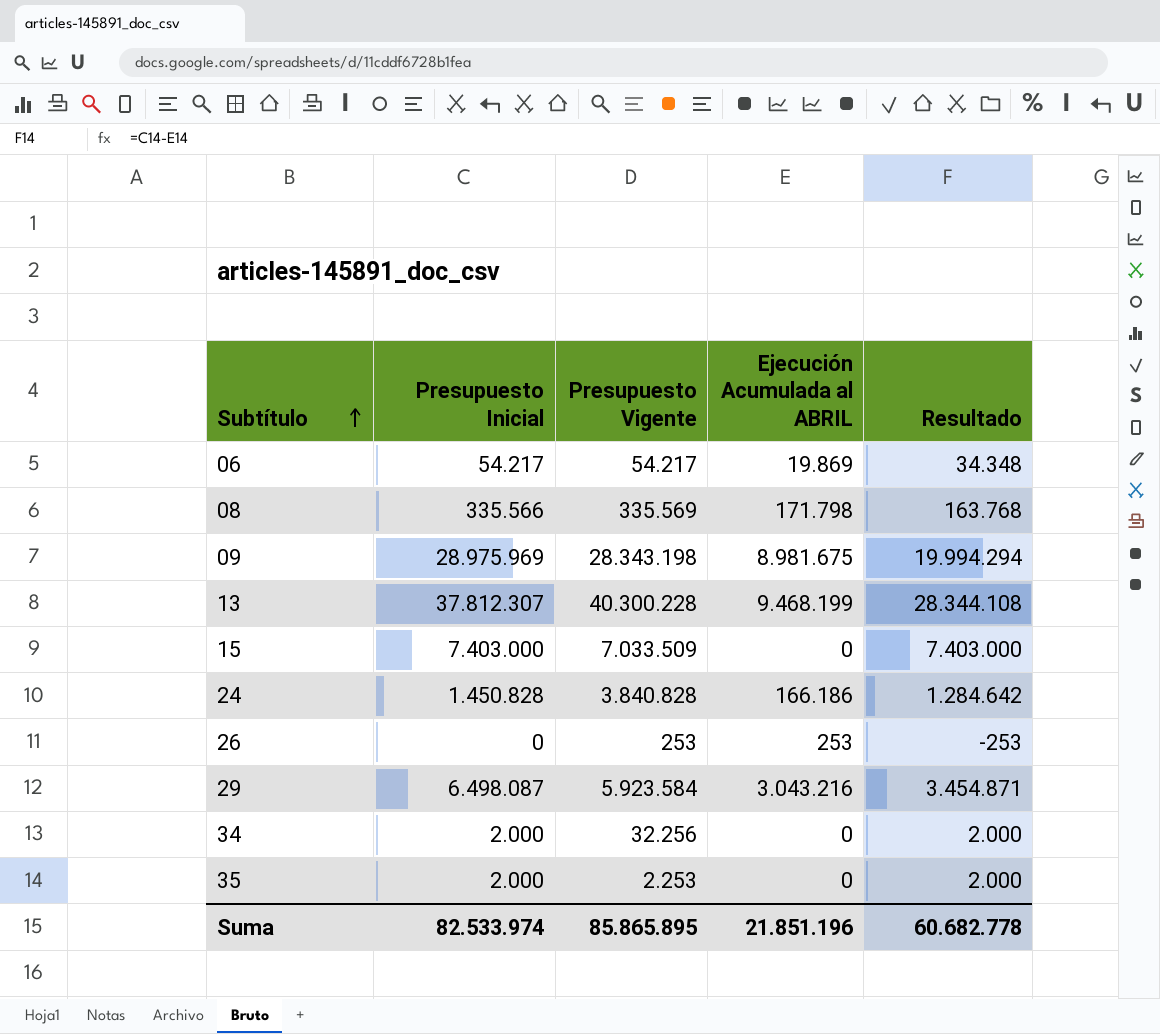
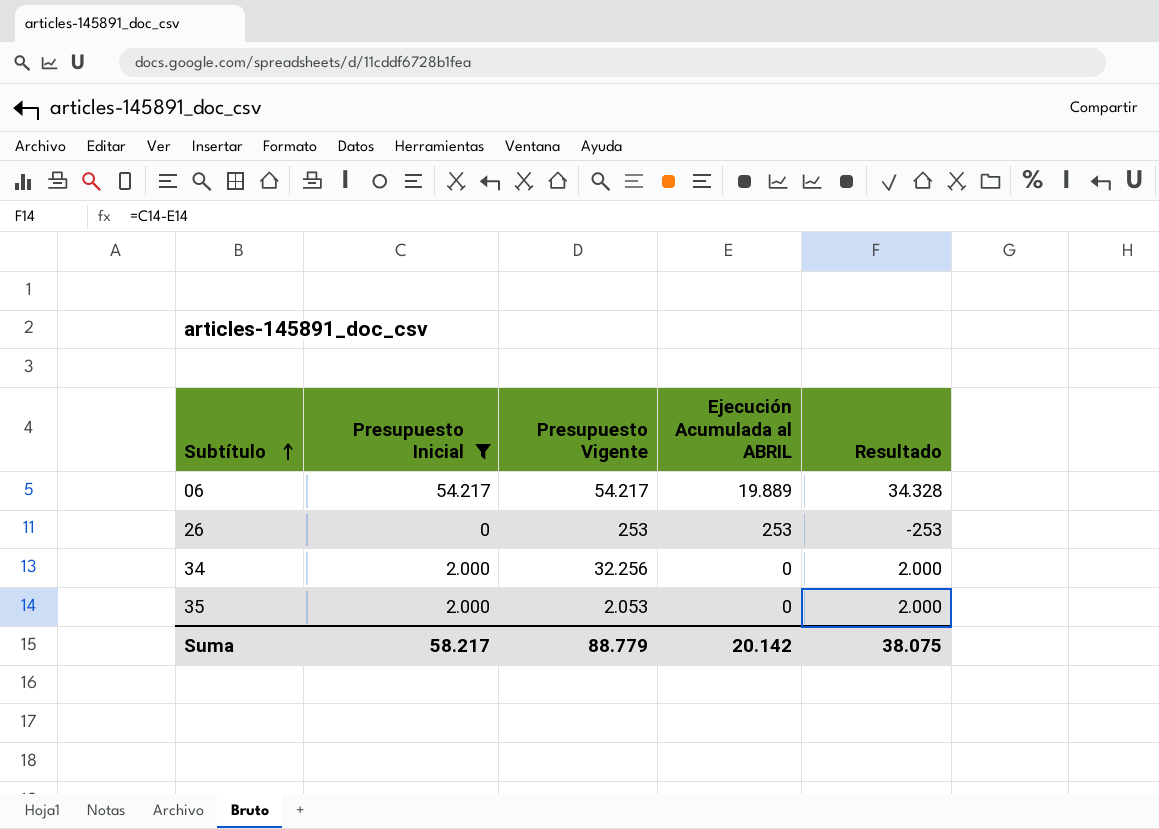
filter: none -> Presupuesto Inicial <= 54.217
06 | Ejecución Acumulada al ABRIL: 19.869 -> 19.889
06 | Resultado: 34.348 -> 34.328
35 | Presupuesto Vigente: 2.253 -> 2.053
Suma | Presupuesto Inicial: 82.533.974 -> 58.217
Suma | Presupuesto Vigente: 85.865.895 -> 88.779
Suma | Ejecución Acumulada al ABRIL: 21.851.196 -> 20.142
Suma | Resultado: 60.682.778 -> 38.075

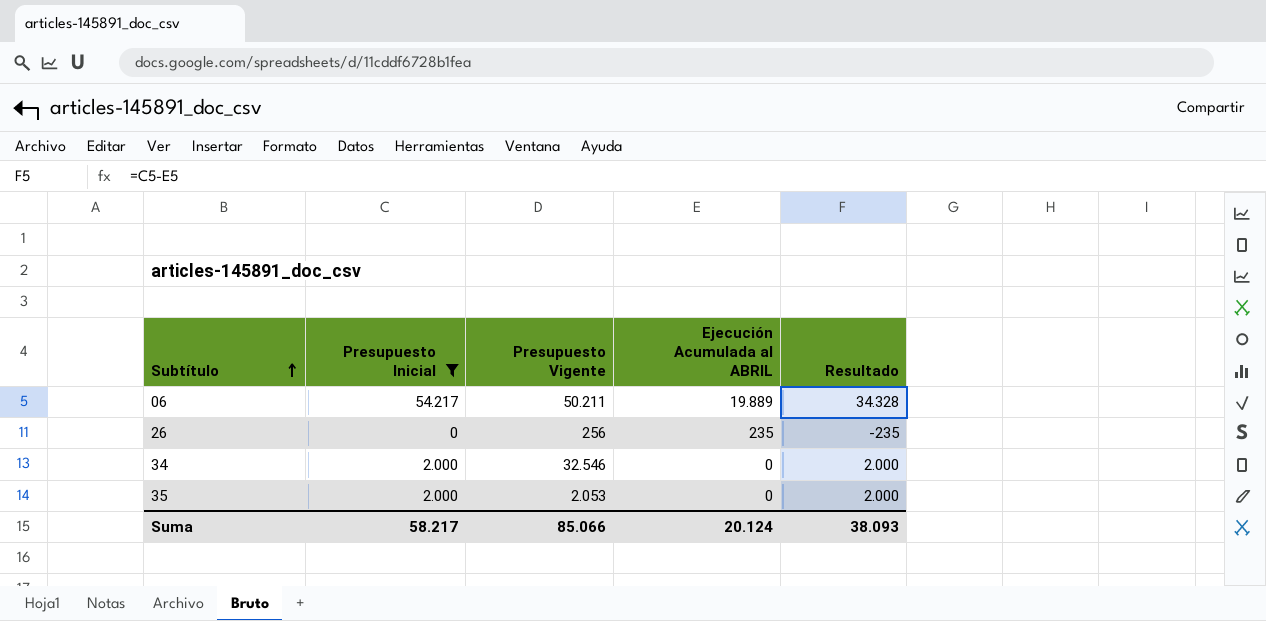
06 | Presupuesto Vigente: 54.217 -> 50.211
26 | Presupuesto Vigente: 253 -> 256
26 | Ejecución Acumulada al ABRIL: 253 -> 235
26 | Resultado: -253 -> -235
34 | Presupuesto Vigente: 32.256 -> 32.546
Suma | Presupuesto Vigente: 88.779 -> 85.066
Suma | Ejecución Acumulada al ABRIL: 20.142 -> 20.124
Suma | Resultado: 38.075 -> 38.093

